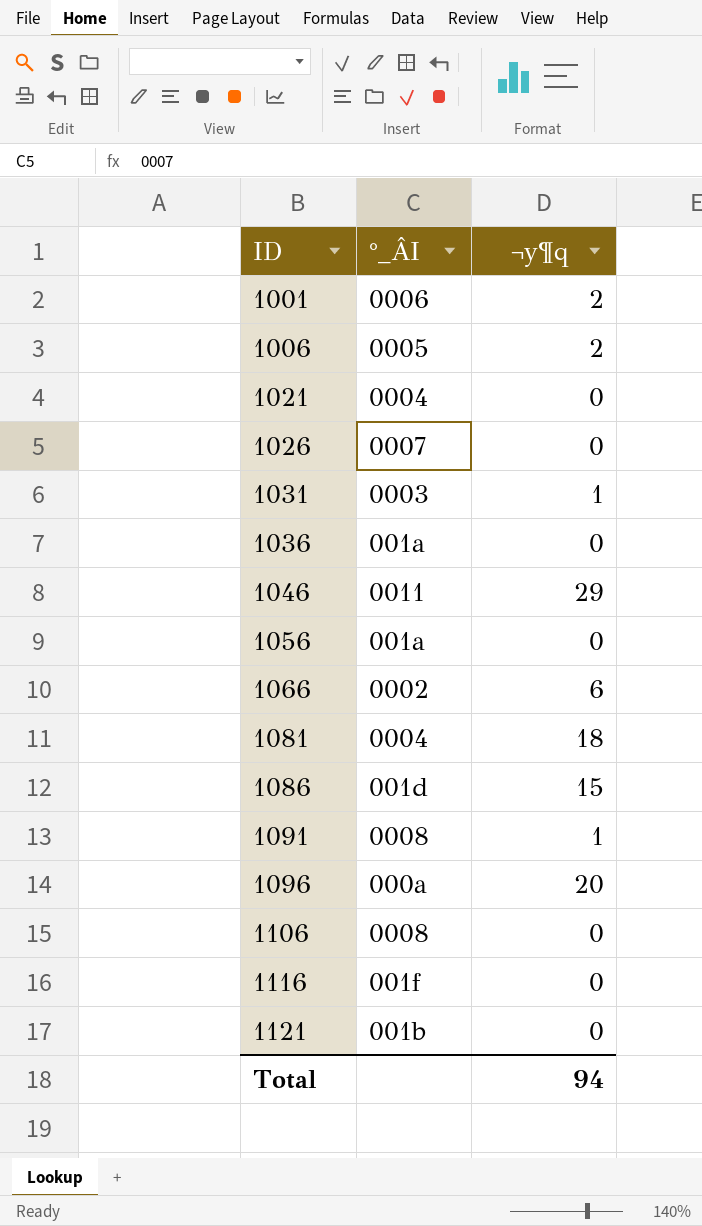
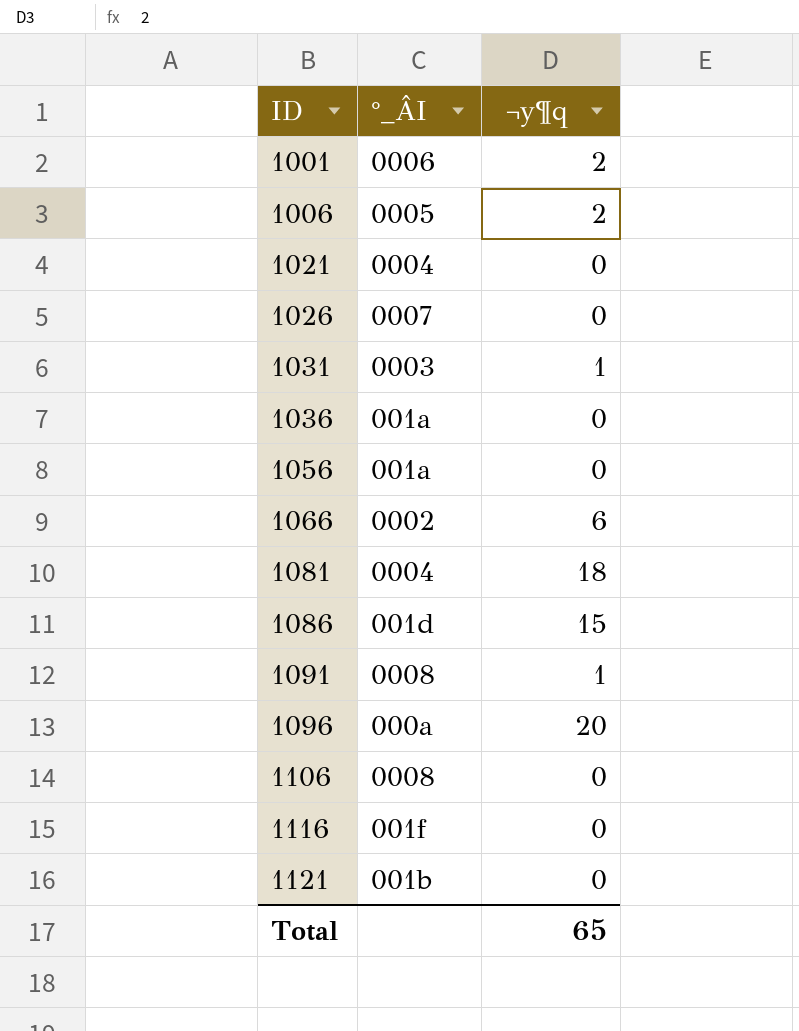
row 1046: 0011 | 29 -> none
Total | ¬y¶q: 94 -> 65

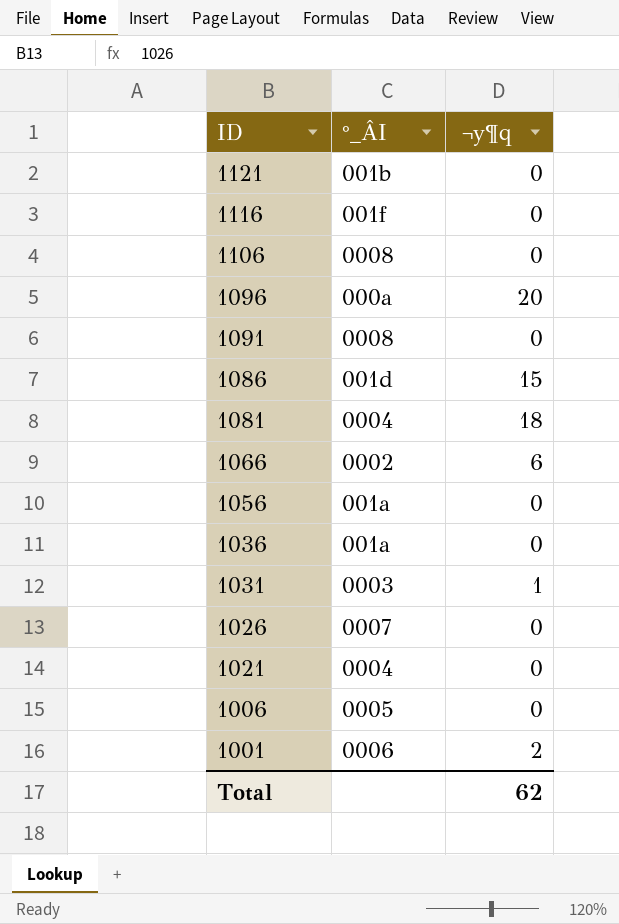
row order: ID ascending -> ID descending
1091 | ¬y¶q: 1 -> 0
1006 | ¬y¶q: 2 -> 0
Total | ¬y¶q: 65 -> 62

